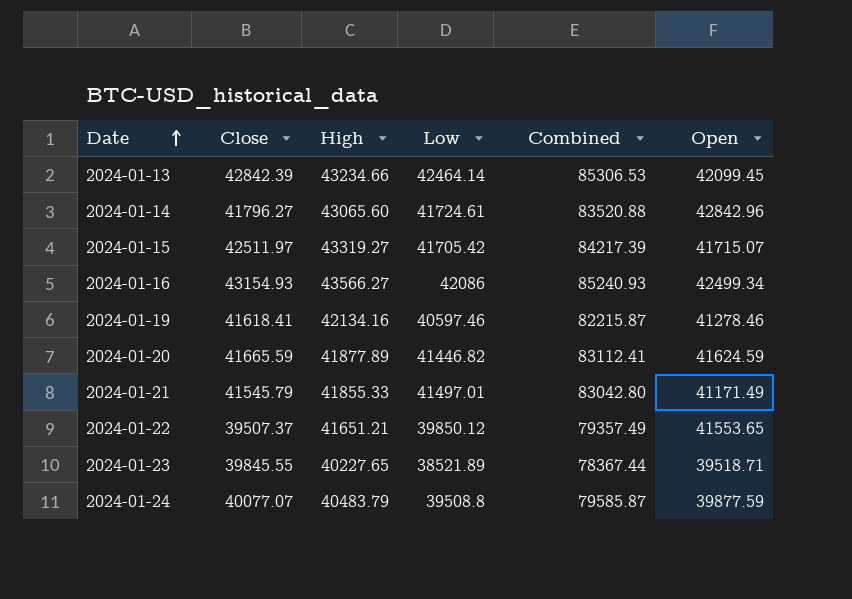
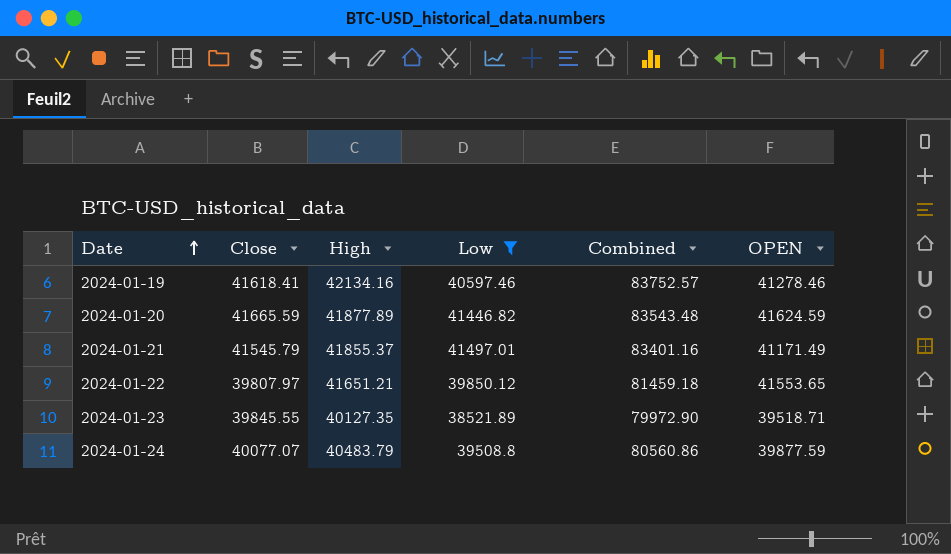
filter: none -> Low <= 41497.01
column Combined | formula: [Close] + [Low] -> [Close] + [High]
column name: Open -> OPEN
2024-01-21 | High: 41855.33 -> 41855.37
2024-01-22 | Close: 39507.37 -> 39807.97
2024-01-23 | High: 40227.65 -> 40127.35

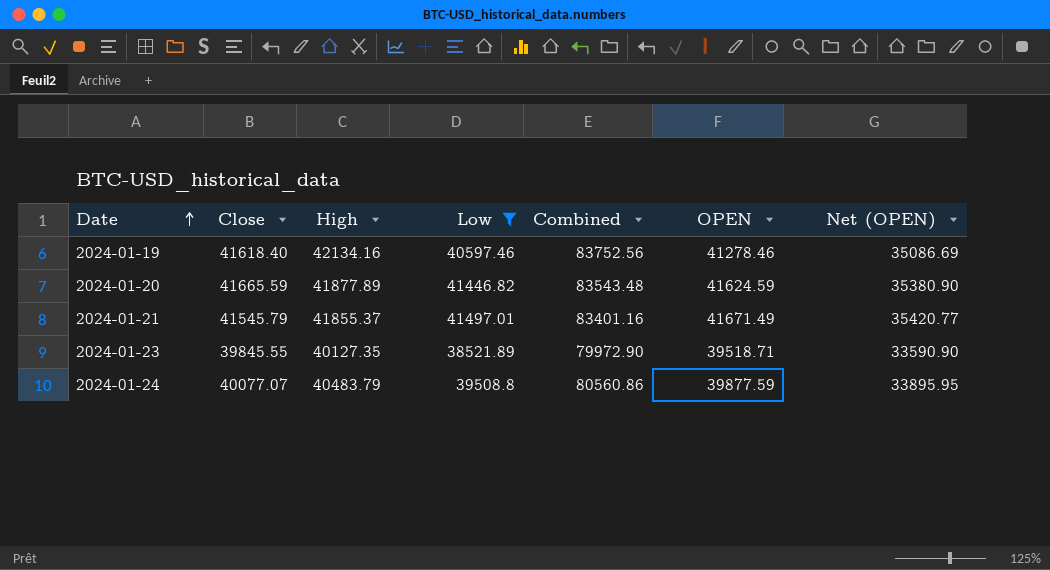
column Net (OPEN) | formula: none -> [OPEN] * 0.85
row 2024-01-22: 39807.97 | 41651.21 | 39850.12 | 81459.18 | 41553.65 -> none
2024-01-19 | Close: 41618.41 -> 41618.40
2024-01-19 | Combined: 83752.57 -> 83752.56
2024-01-21 | OPEN: 41171.49 -> 41671.49

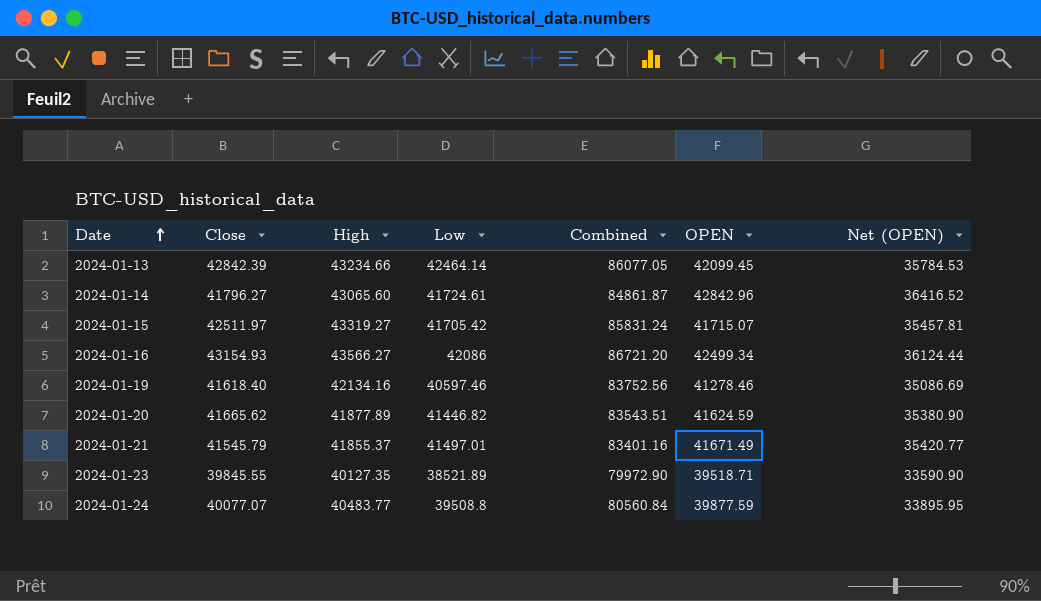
filter: Low <= 41497.01 -> none
2024-01-20 | Close: 41665.59 -> 41665.62
2024-01-20 | Combined: 83543.48 -> 83543.51
2024-01-24 | High: 40483.79 -> 40483.77
2024-01-24 | Combined: 80560.86 -> 80560.84

